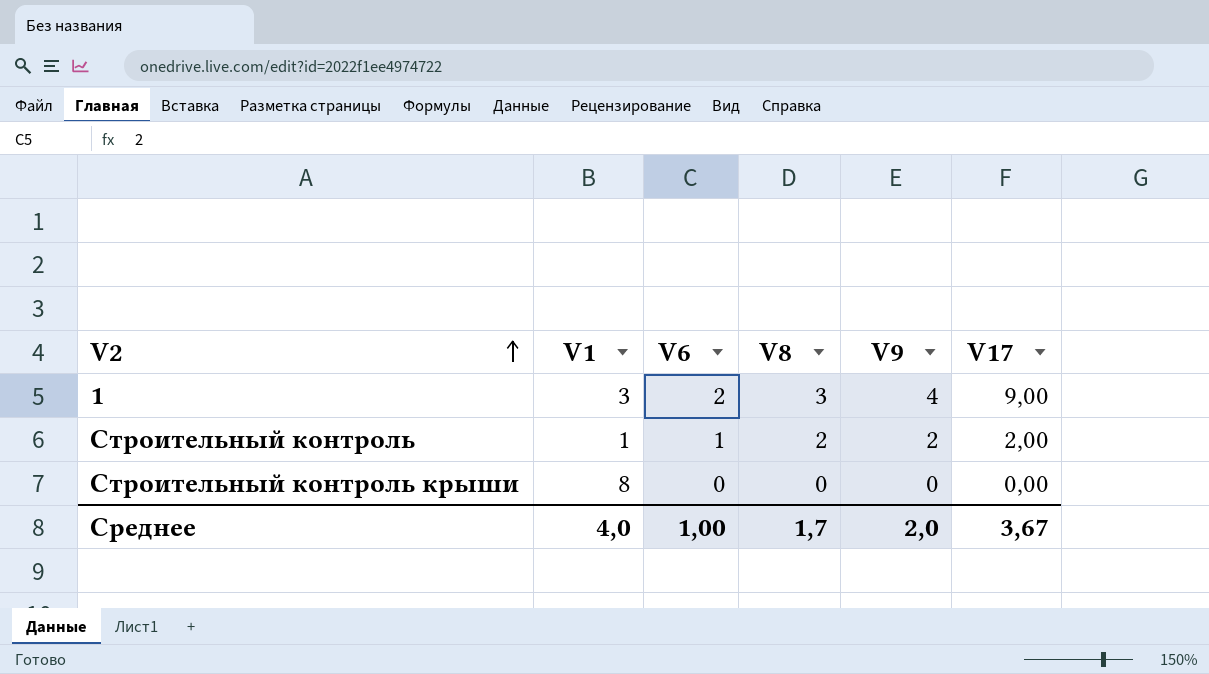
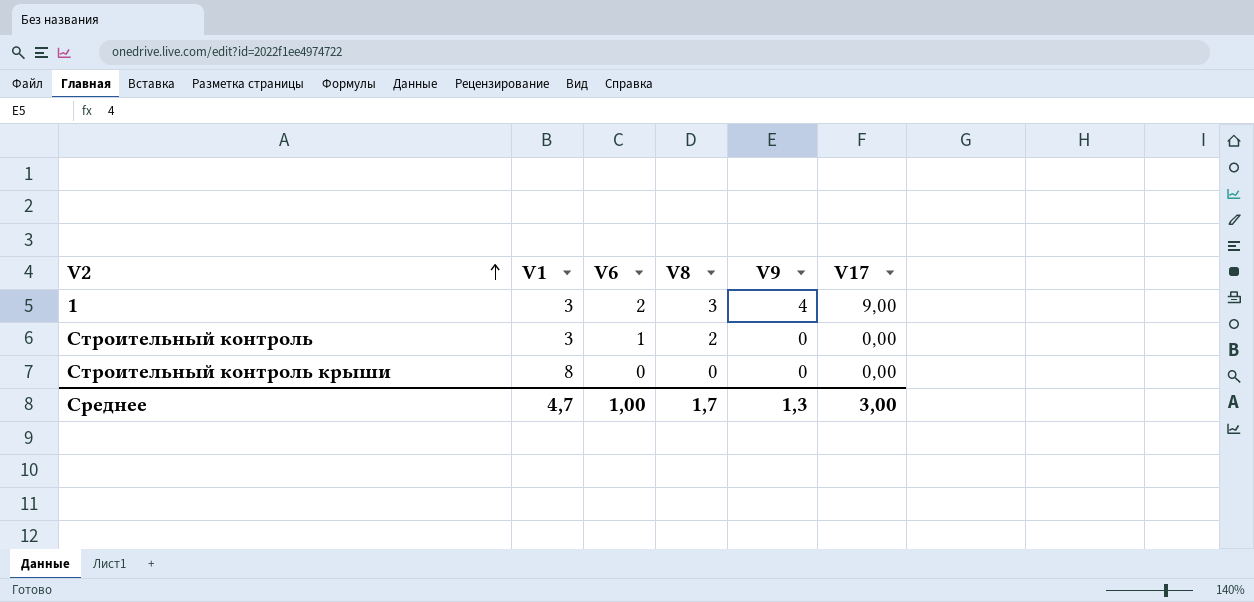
Строительный контроль | V1: 1 -> 3
Строительный контроль | V9: 2 -> 0
Строительный контроль | V17: 2,00 -> 0,00
Среднее | V1: 4,0 -> 4,7
Среднее | V9: 2,0 -> 1,3
Среднее | V17: 3,67 -> 3,00

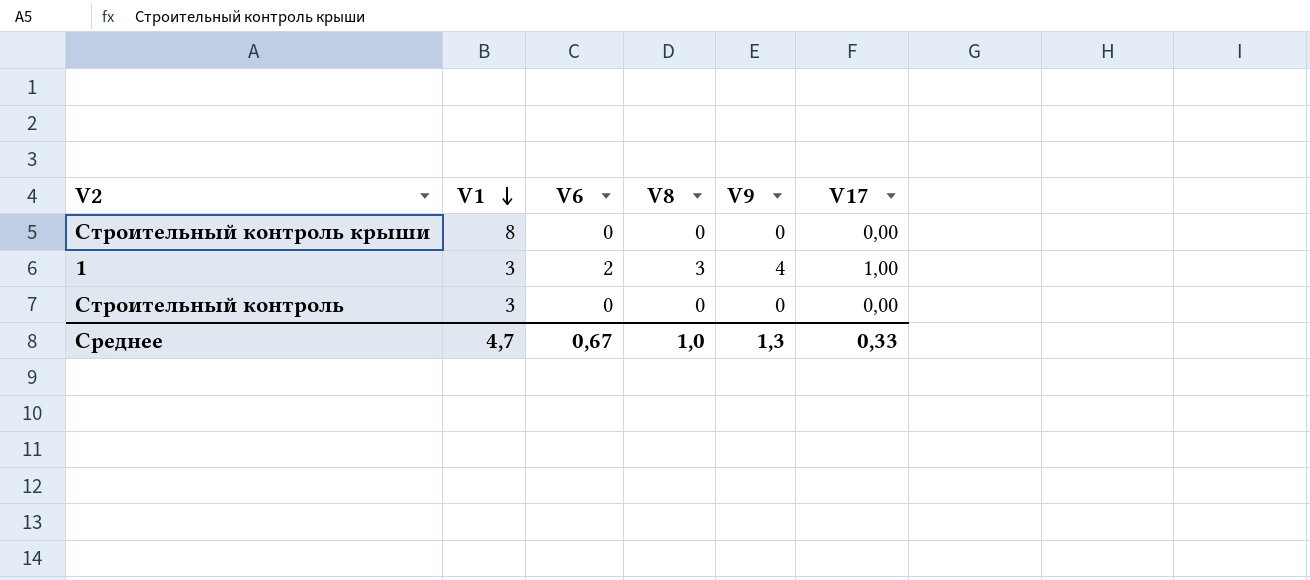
row order: V2 ascending -> V1 descending
1 | V17: 9,00 -> 1,00
Строительный контроль | V6: 1 -> 0
Строительный контроль | V8: 2 -> 0
Среднее | V6: 1,00 -> 0,67
Среднее | V8: 1,7 -> 1,0
Среднее | V17: 3,00 -> 0,33

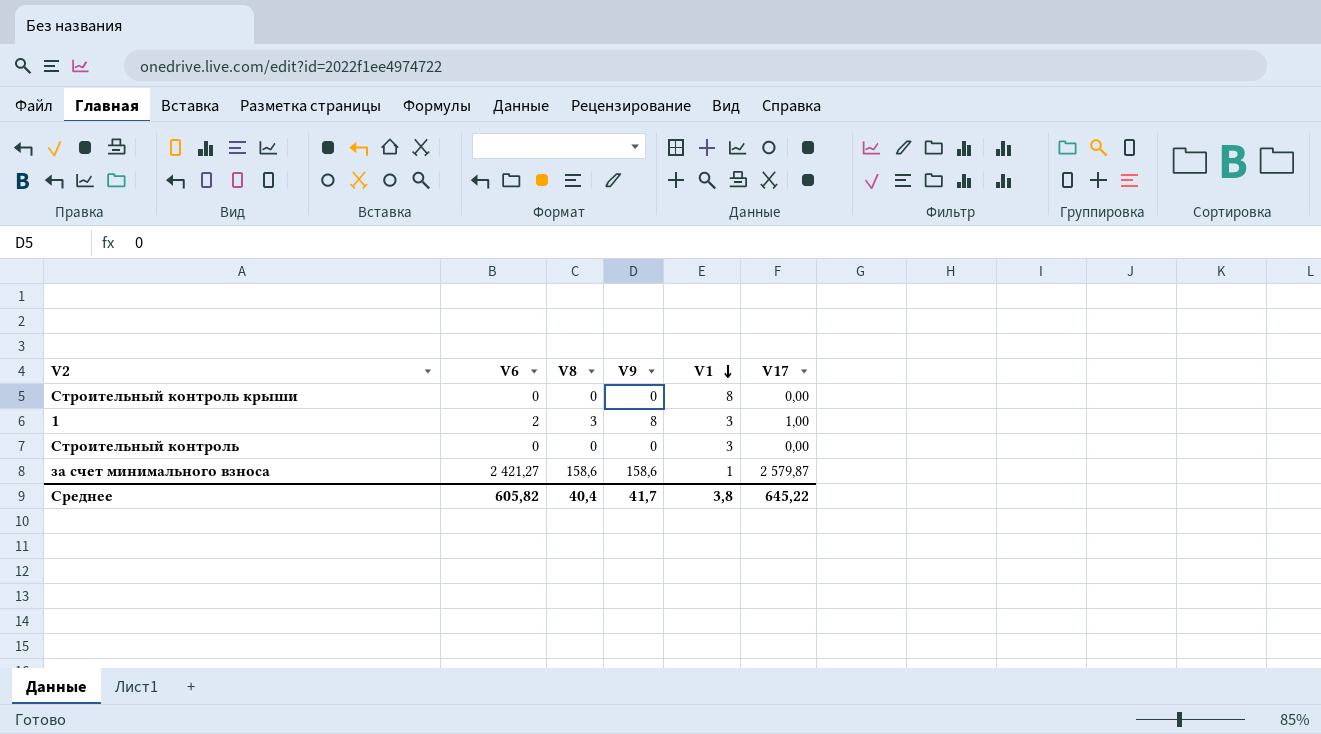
column V1 | position: 2 -> 5
1 | V9: 4 -> 8
row за счет минимального взноса: none -> 2 421,27 | 158,6 | 158,6 | 1 | 2 579,87
Среднее | V6: 0,67 -> 605,82
Среднее | V8: 1,0 -> 40,4
Среднее | V9: 1,3 -> 41,7
Среднее | V1: 4,7 -> 3,8
Среднее | V17: 0,33 -> 645,22

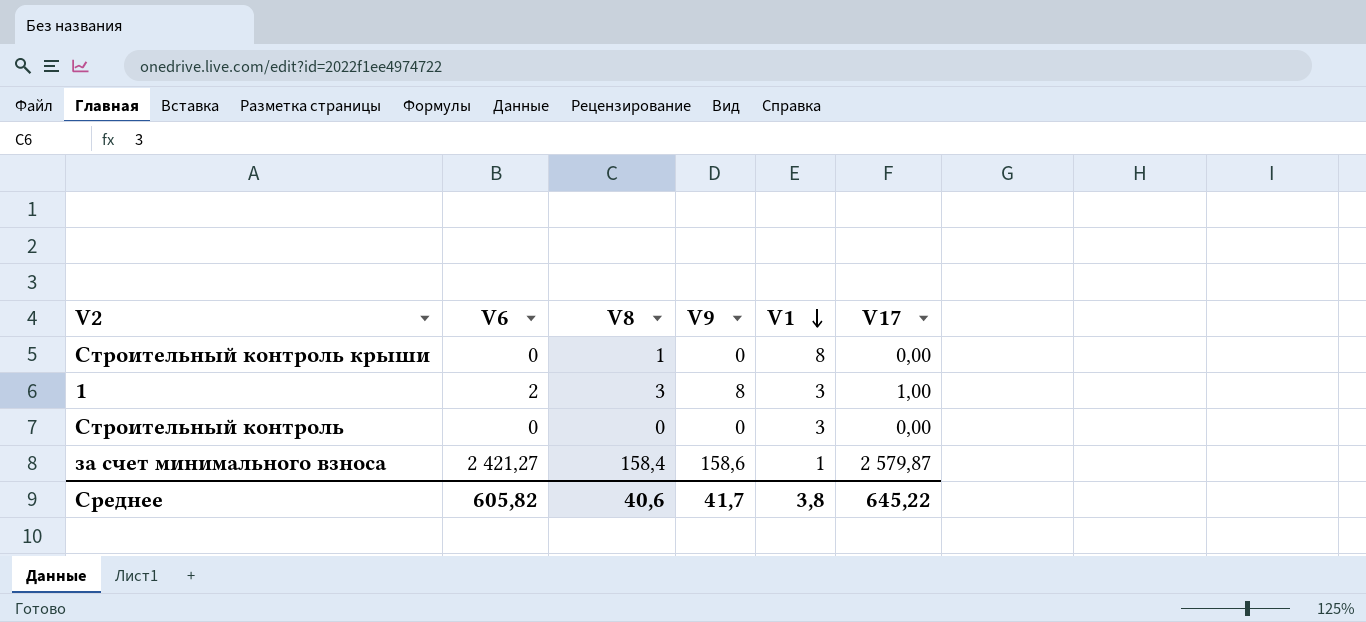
Строительный контроль крыши | V8: 0 -> 1
за счет минимального взноса | V8: 158,6 -> 158,4
Среднее | V8: 40,4 -> 40,6

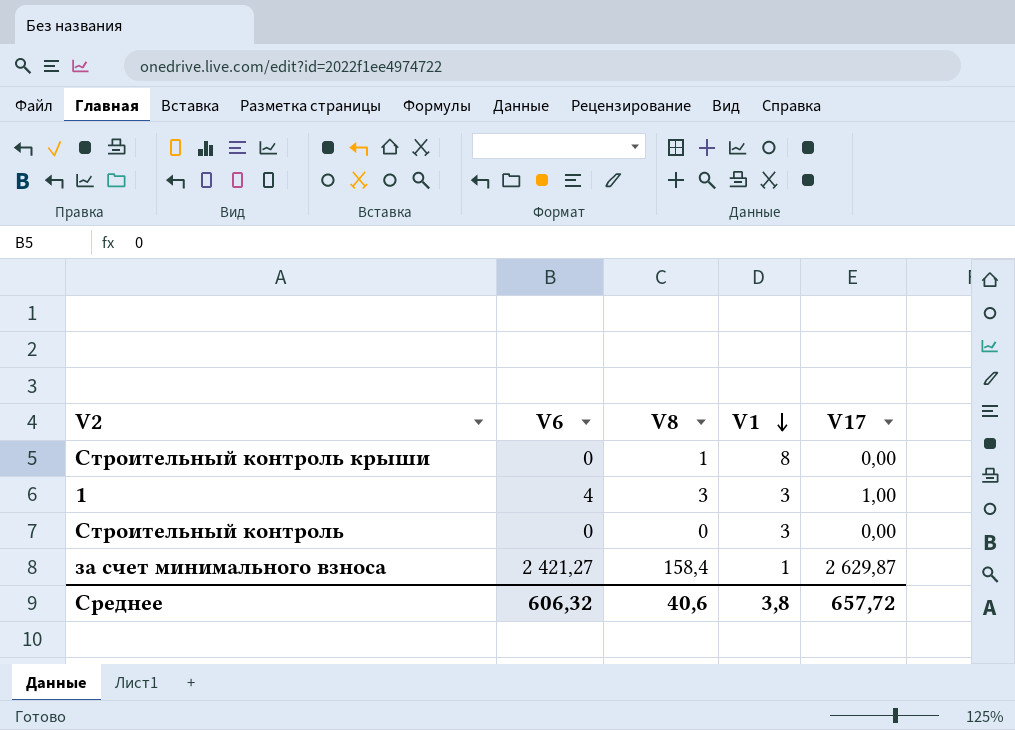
column V9 | position: 4 -> none
1 | V6: 2 -> 4
за счет минимального взноса | V17: 2 579,87 -> 2 629,87
Среднее | V6: 605,82 -> 606,32
Среднее | V17: 645,22 -> 657,72

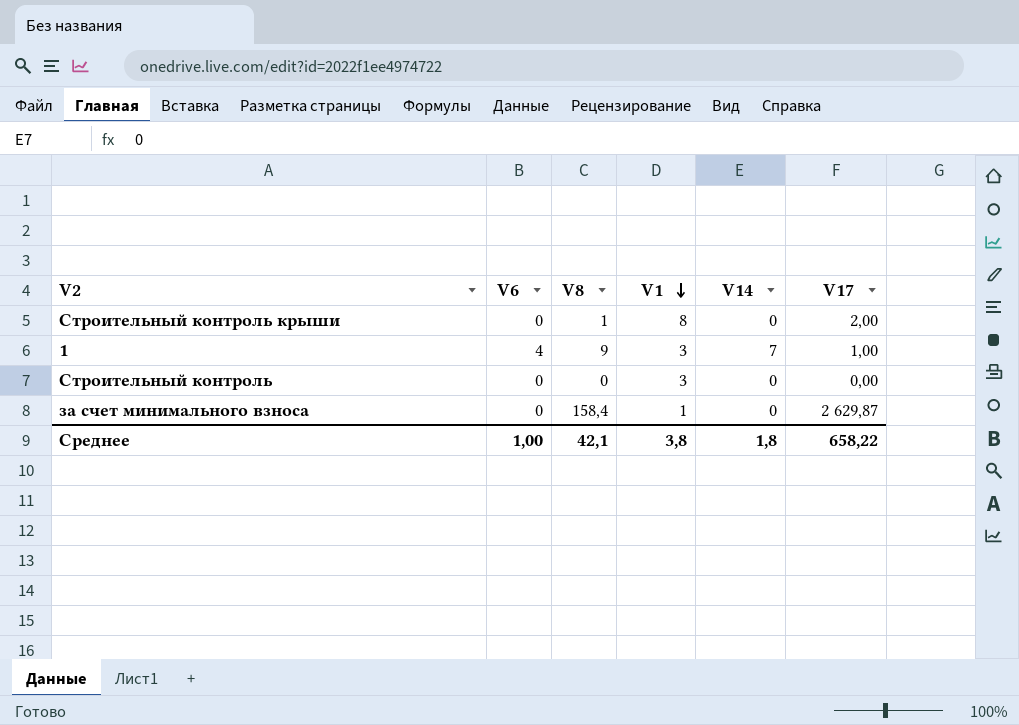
column V14 | position: none -> 5
Строительный контроль крыши | V17: 0,00 -> 2,00
1 | V8: 3 -> 9
за счет минимального взноса | V6: 2 421,27 -> 0
Среднее | V6: 606,32 -> 1,00
Среднее | V8: 40,6 -> 42,1
Среднее | V17: 657,72 -> 658,22

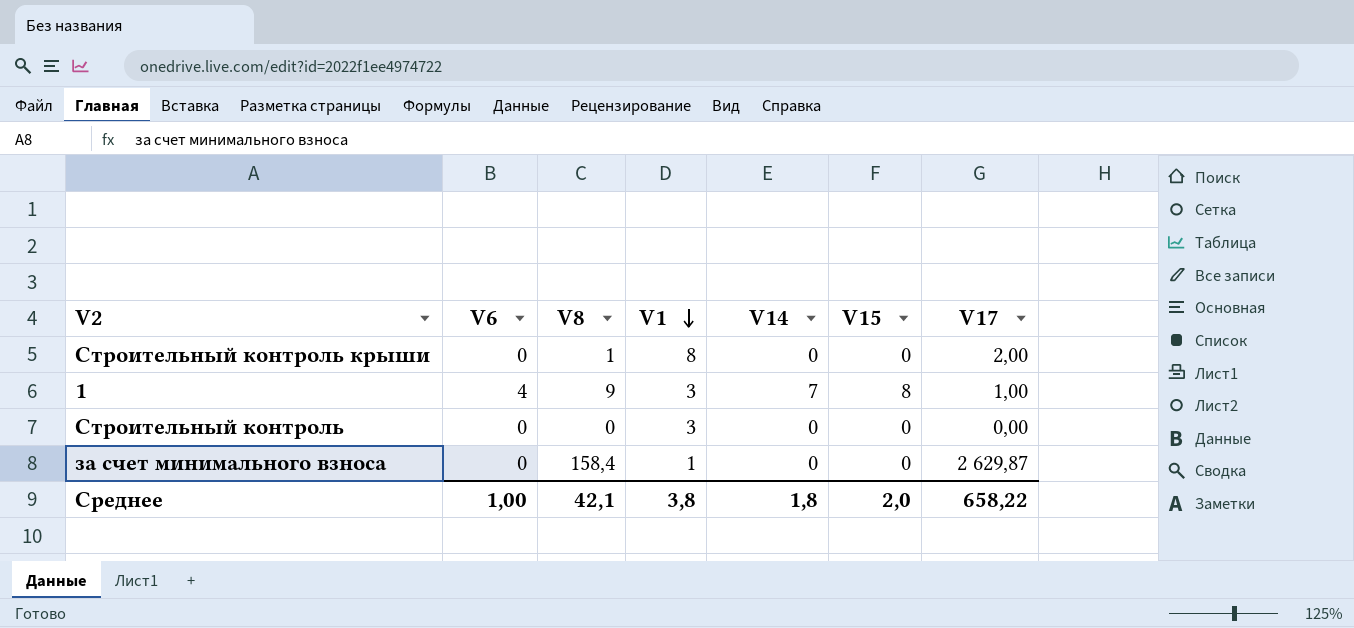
column V15 | position: none -> 6

